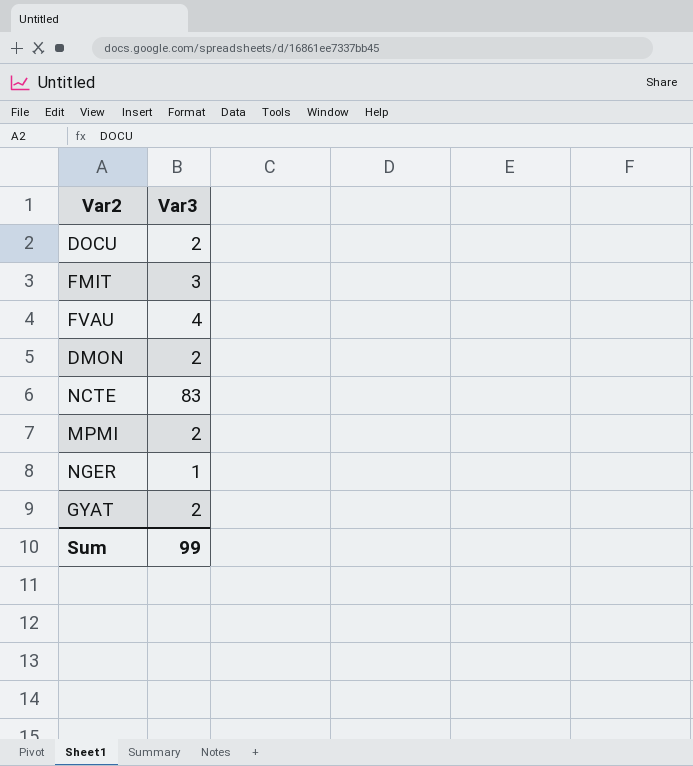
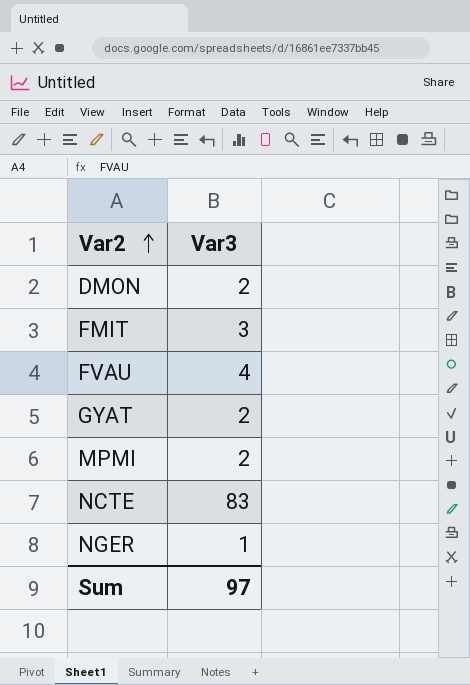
row order: none -> Var2 ascending
row DOCU: 2 -> none
Sum | Var3: 99 -> 97

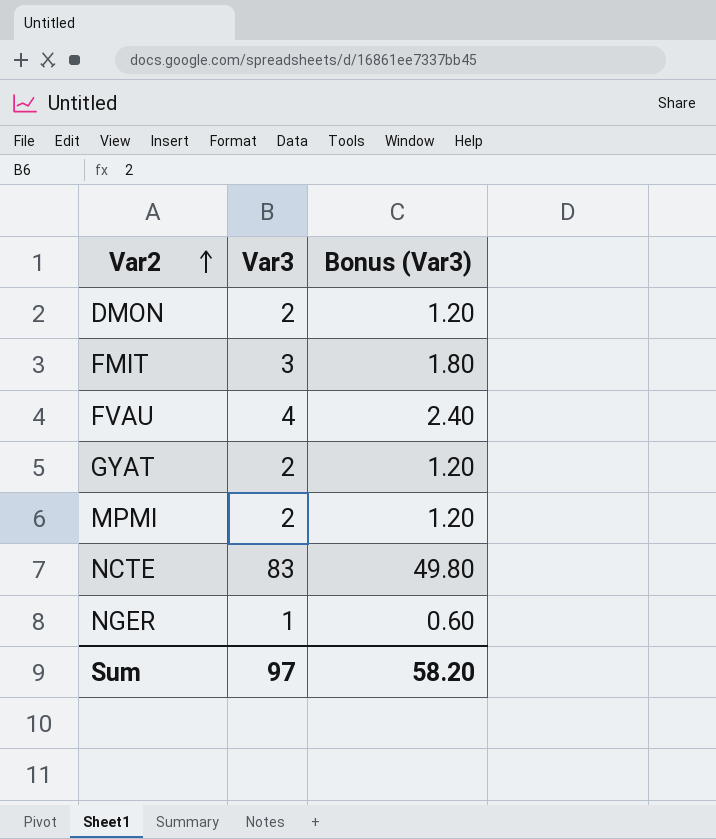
column Bonus (Var3) | formula: none -> [Var3] * 0.6

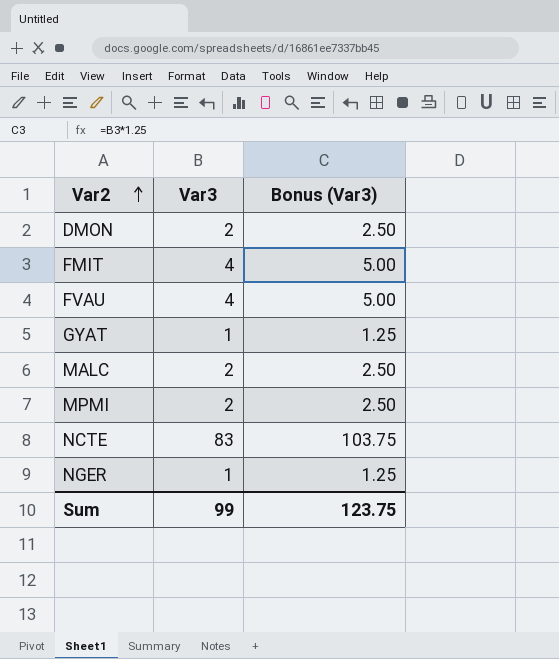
column Bonus (Var3) | formula: [Var3] * 0.6 -> [Var3] * 1.25
FMIT | Var3: 3 -> 4
GYAT | Var3: 2 -> 1
row MALC: none -> 2 | 2.50
Sum | Var3: 97 -> 99
Sum | Bonus (Var3): 58.20 -> 123.75

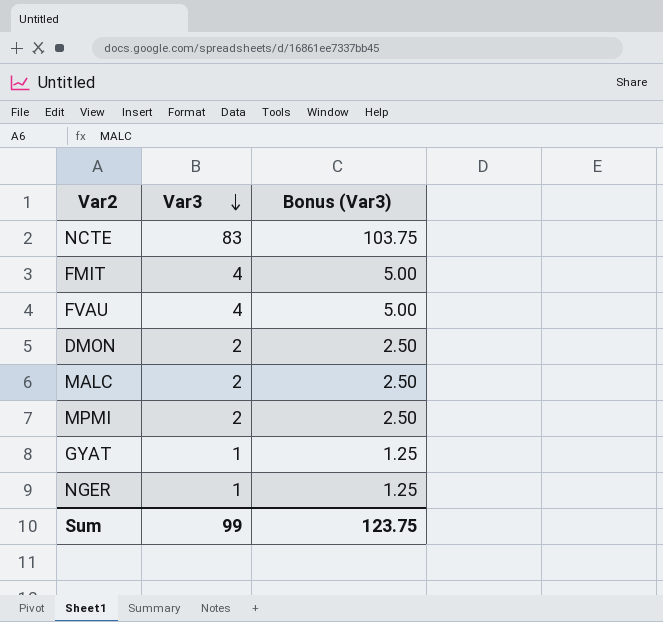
row order: Var2 ascending -> Var3 descending

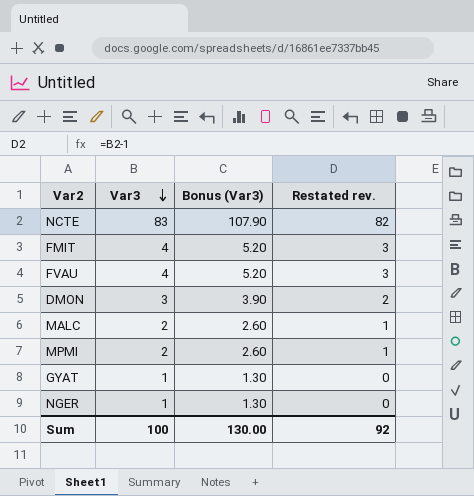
column Bonus (Var3) | formula: [Var3] * 1.25 -> [Var3] * 1.3
column Restated rev. | formula: none -> [Var3] - 1
DMON | Var3: 2 -> 3
Sum | Var3: 99 -> 100
Sum | Bonus (Var3): 123.75 -> 130.00

